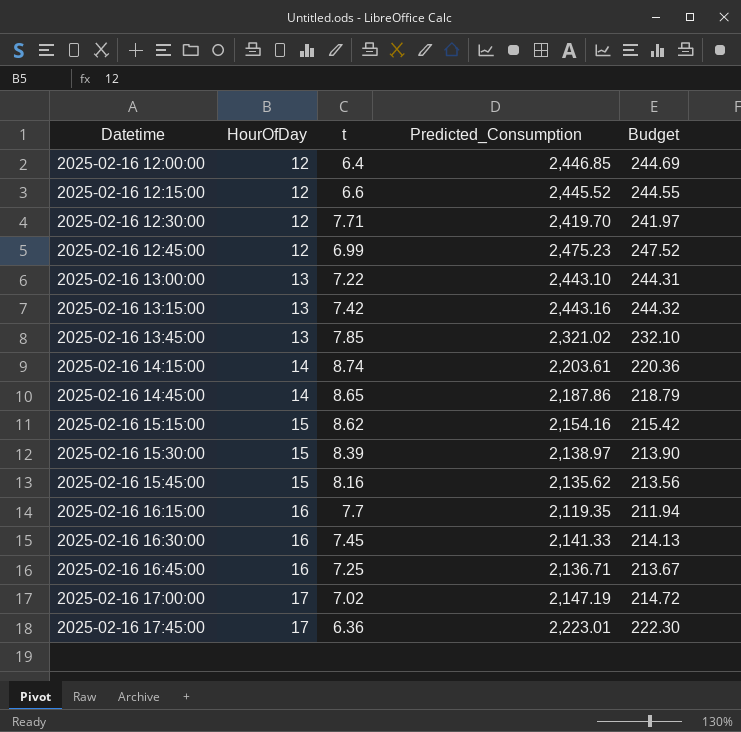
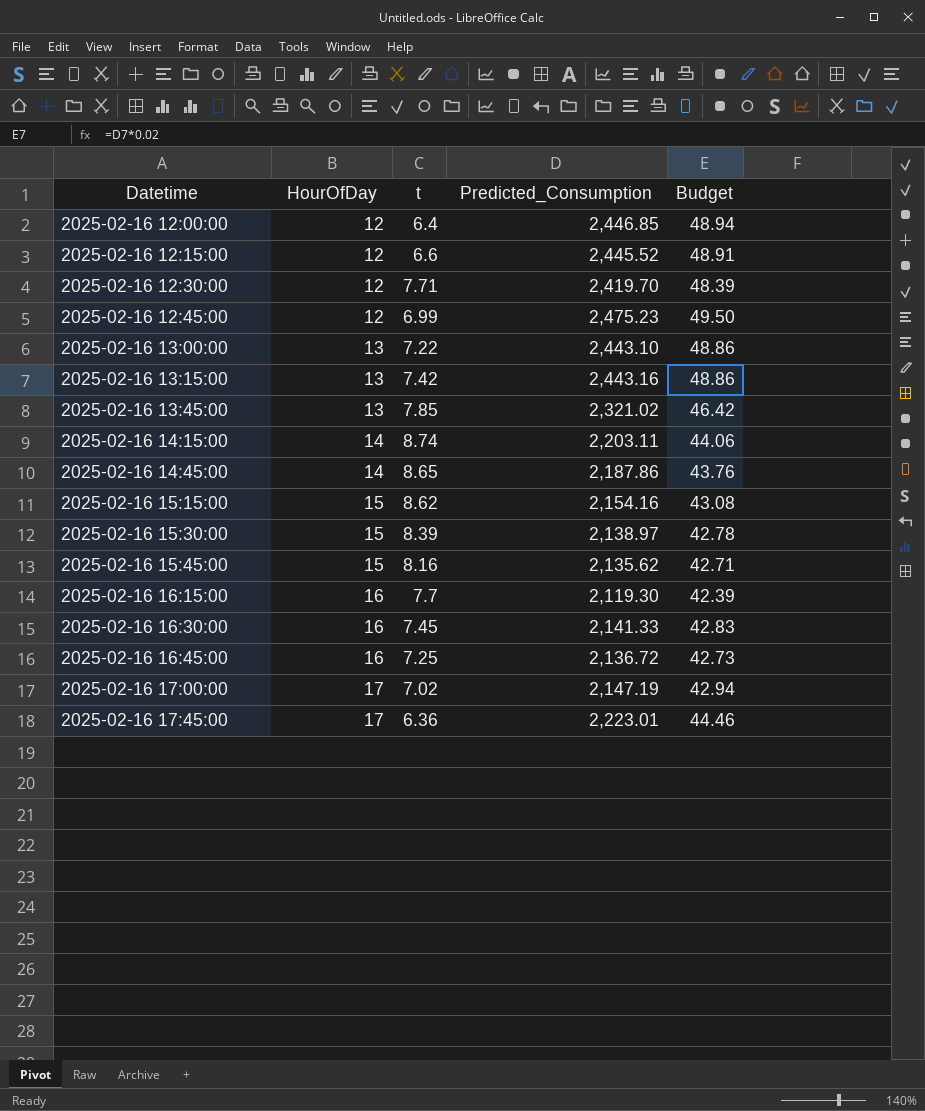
column Budget | formula: [Predicted_Consumption] * 0.1 -> [Predicted_Consumption] * 0.02
2025-02-16 14:15:00 | Predicted_Consumption: 2,203.61 -> 2,203.11
2025-02-16 16:15:00 | Predicted_Consumption: 2,119.35 -> 2,119.30
2025-02-16 16:45:00 | Predicted_Consumption: 2,136.71 -> 2,136.72

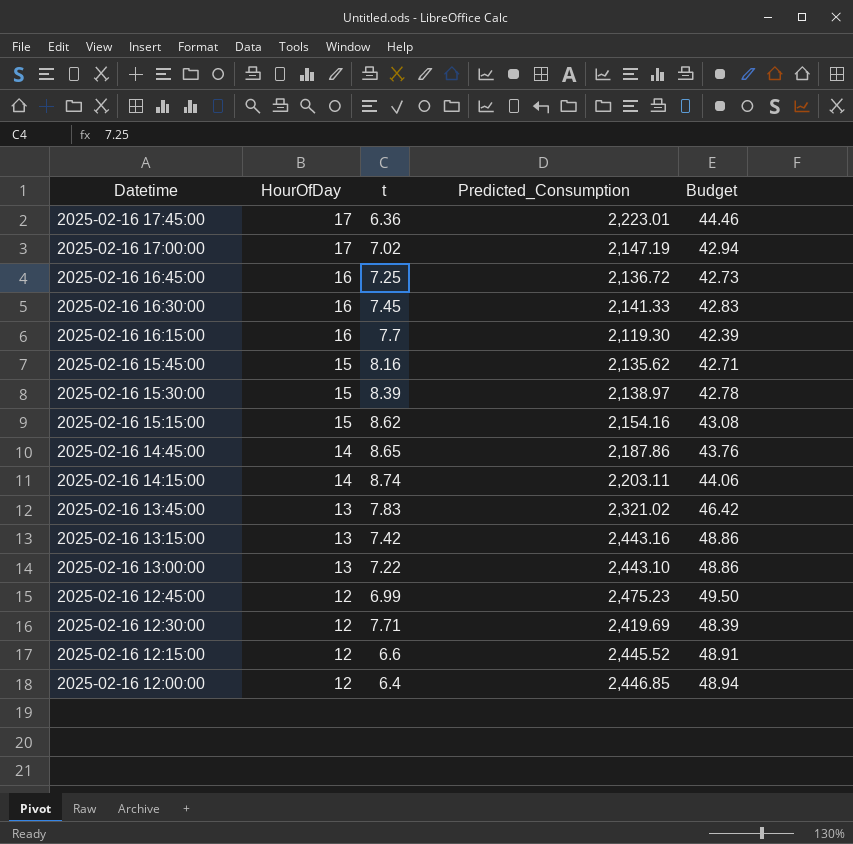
row order: Datetime ascending -> Datetime descending
2025-02-16 13:45:00 | t: 7.85 -> 7.83
2025-02-16 12:30:00 | Predicted_Consumption: 2,419.70 -> 2,419.69

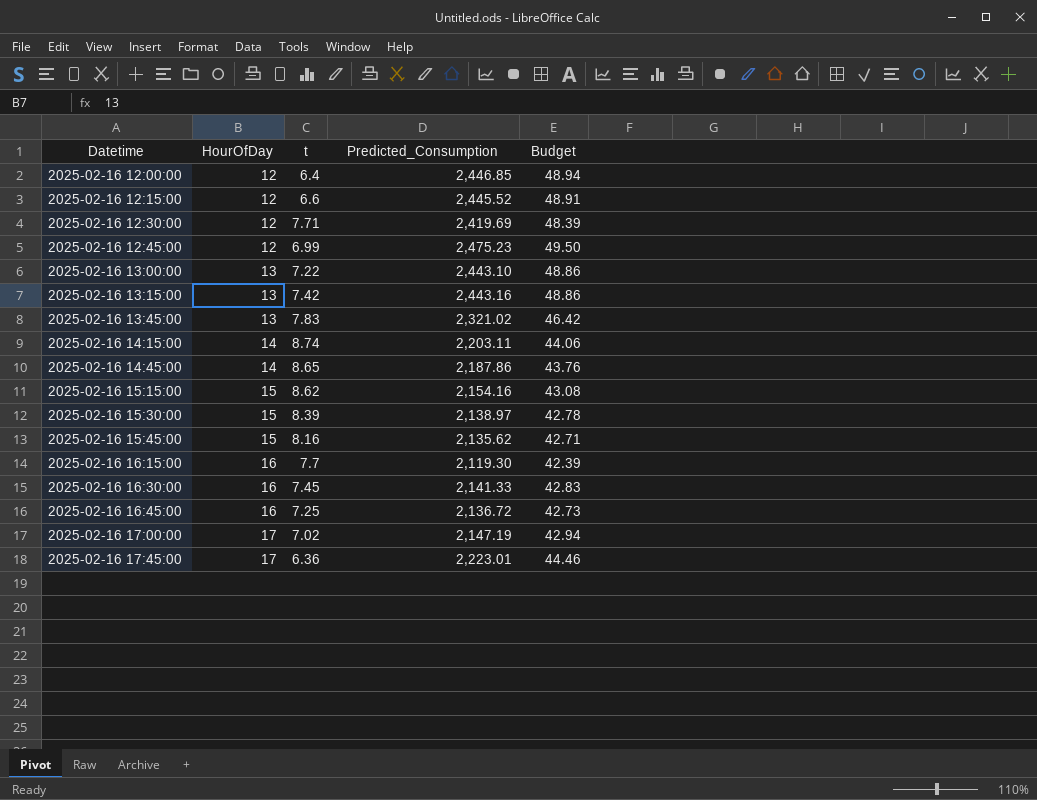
row order: Datetime descending -> Datetime ascending

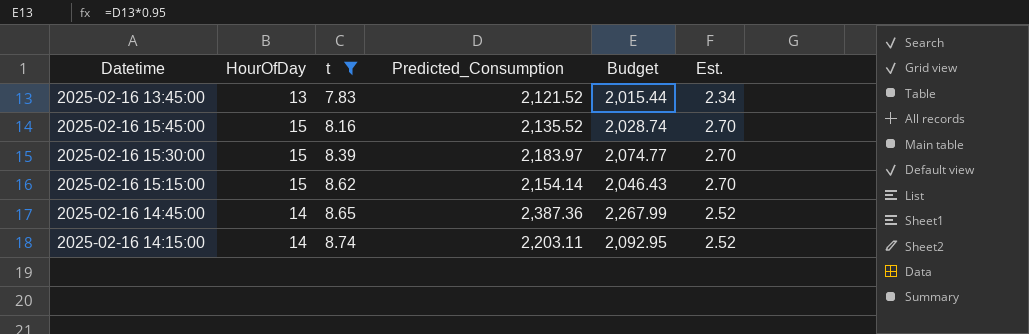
filter: none -> t >= 7.83
row order: Datetime ascending -> t ascending
column Budget | formula: [Predicted_Consumption] * 0.02 -> [Predicted_Consumption] * 0.95
column Est. | formula: none -> [HourOfDay] * 0.18
2025-02-16 13:45:00 | Predicted_Consumption: 2,321.02 -> 2,121.52
2025-02-16 15:45:00 | Predicted_Consumption: 2,135.62 -> 2,135.52
2025-02-16 15:30:00 | Predicted_Consumption: 2,138.97 -> 2,183.97
2025-02-16 15:15:00 | Predicted_Consumption: 2,154.16 -> 2,154.14
2025-02-16 14:45:00 | Predicted_Consumption: 2,187.86 -> 2,387.36

